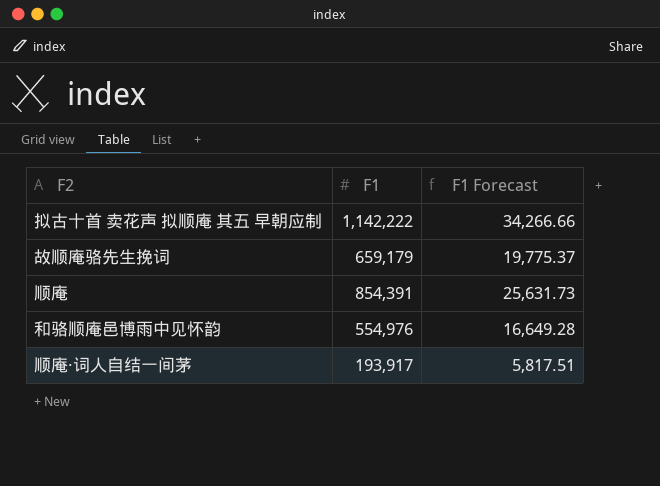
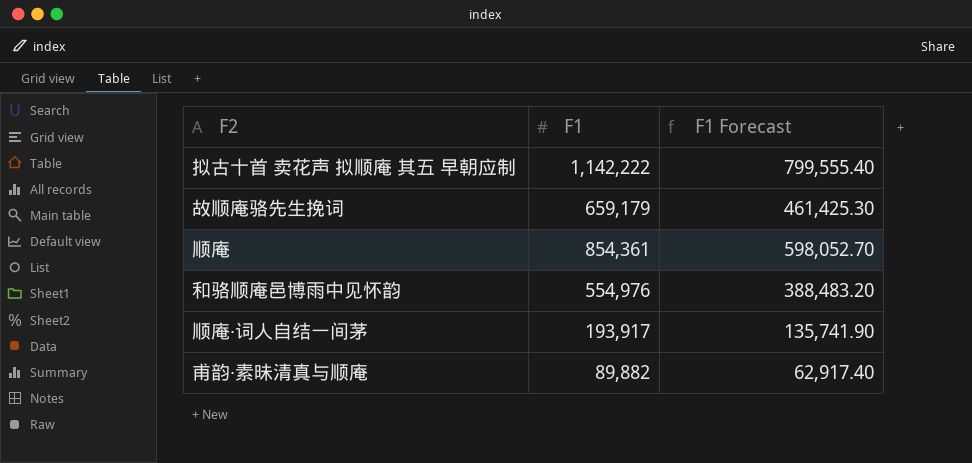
column F1 Forecast | formula: [F1] * 0.03 -> [F1] * 0.7
顺庵 | F1: 854,391 -> 854,361
row 甫韵·素昧清真与顺庵: none -> 89,882 | 62,917.40

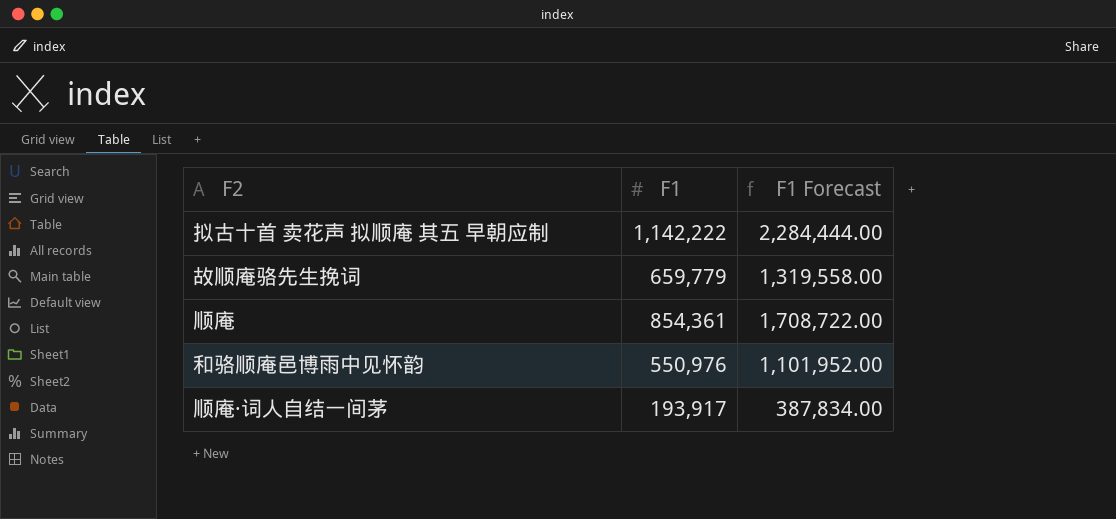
column F1 Forecast | formula: [F1] * 0.7 -> [F1] * 2
row 甫韵·素昧清真与顺庵: 89,882 | 62,917.40 -> none
故顺庵骆先生挽词 | F1: 659,179 -> 659,779
和骆顺庵邑博雨中见怀韵 | F1: 554,976 -> 550,976

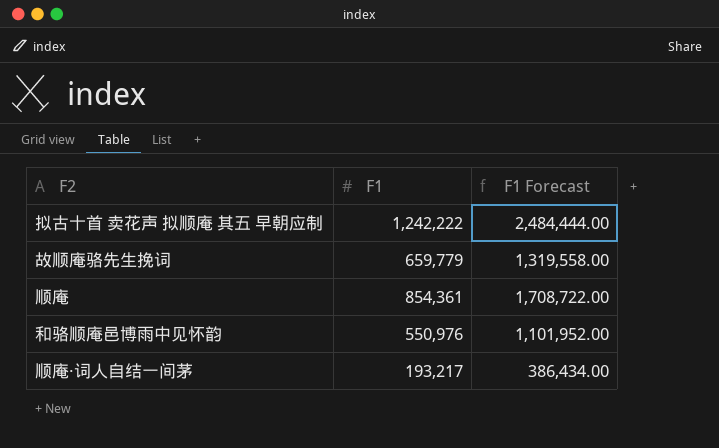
拟古十首 卖花声 拟顺庵 其五 早朝应制 | F1: 1,142,222 -> 1,242,222
拟古十首 卖花声 拟顺庵 其五 早朝应制 | F1 Forecast: 2,284,444.00 -> 2,484,444.00
顺庵·词人自结一间茅 | F1: 193,917 -> 193,217
顺庵·词人自结一间茅 | F1 Forecast: 387,834.00 -> 386,434.00

